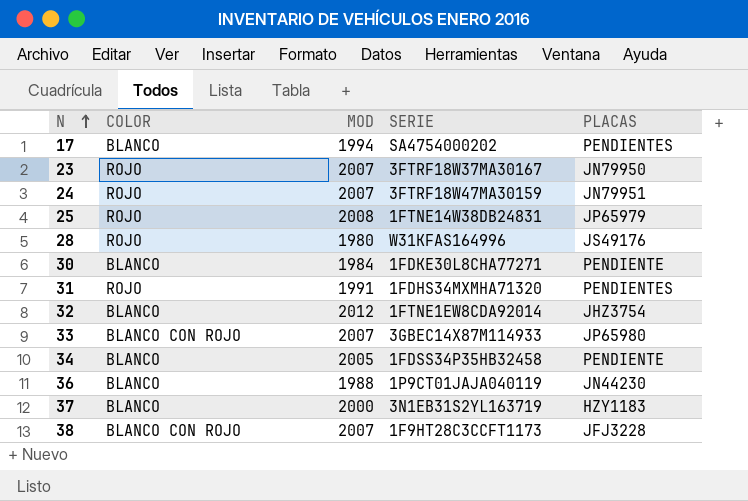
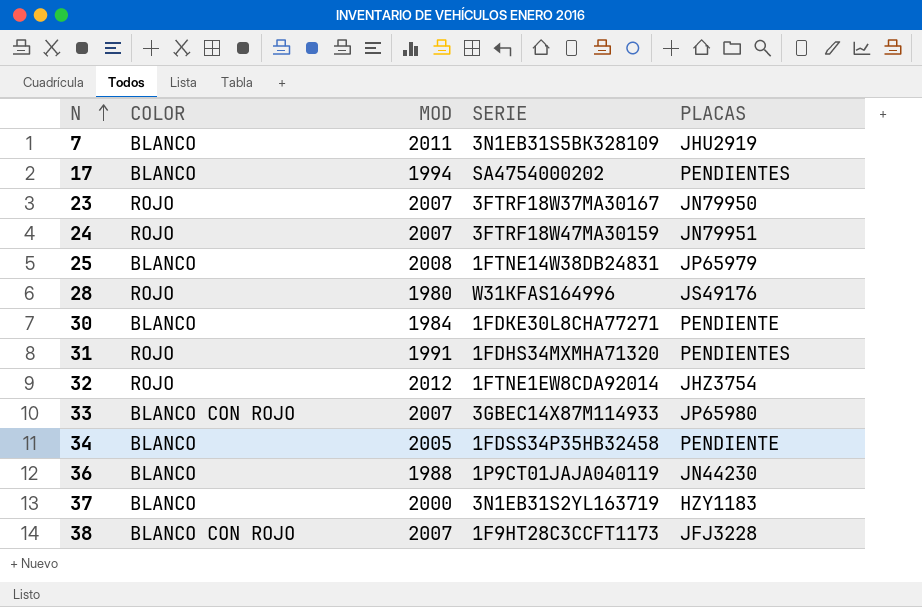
row 7: none -> BLANCO | 2011 | 3N1EB31S5BK328109 | JHU2919
25 | COLOR: ROJO -> BLANCO
32 | COLOR: BLANCO -> ROJO

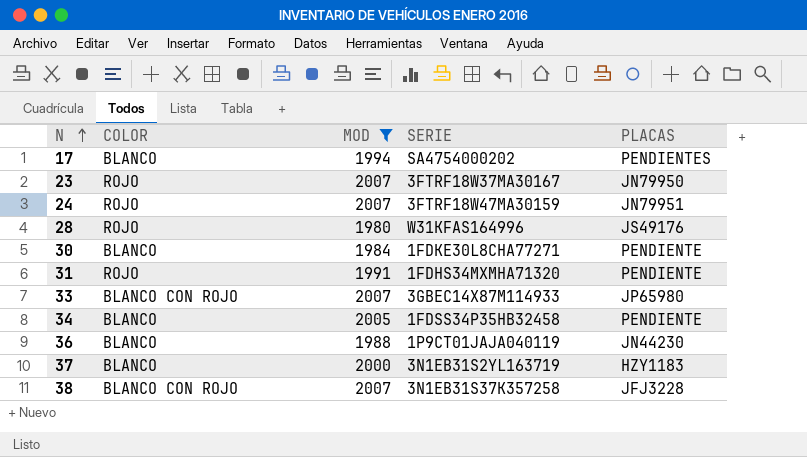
filter: none -> MOD <= 2007
31 | PLACAS: PENDIENTES -> PENDIENTE
38 | SERIE: 1F9HT28C3CCFT1173 -> 3N1EB31S37K357258

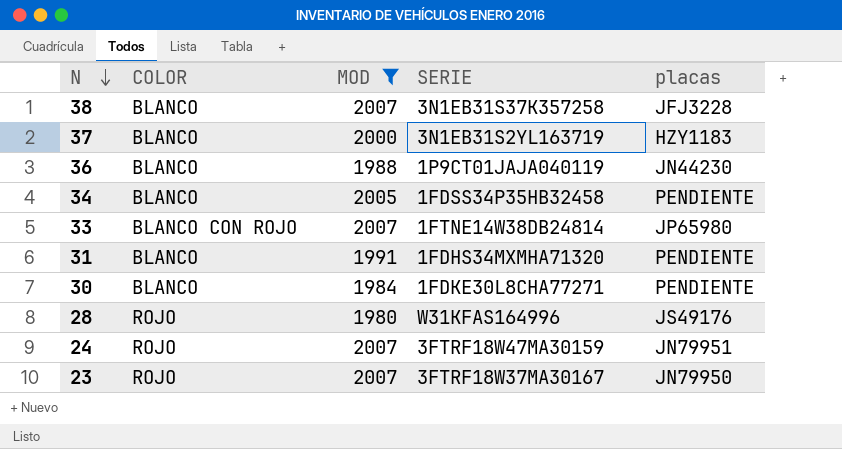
row order: N ascending -> N descending
column name: PLACAS -> placas
row 17: BLANCO | 1994 | SA4754000202 | PENDIENTES -> none
38 | COLOR: BLANCO CON ROJO -> BLANCO
33 | SERIE: 3GBEC14X87M114933 -> 1FTNE14W38DB24814
31 | COLOR: ROJO -> BLANCO

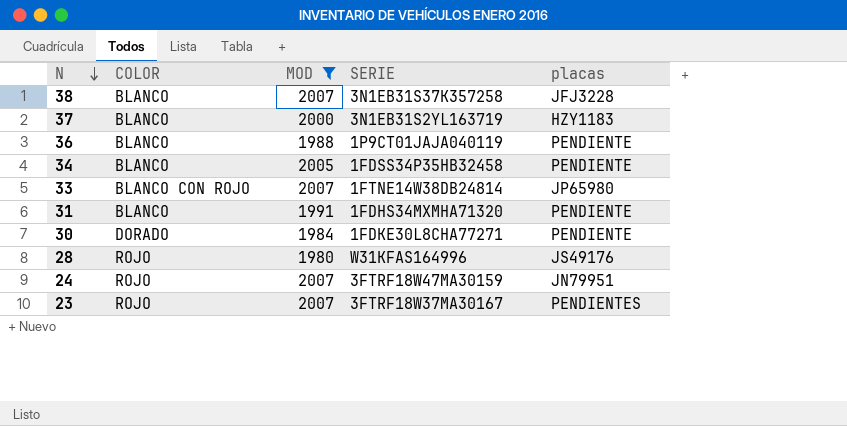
36 | placas: JN44230 -> PENDIENTE
30 | COLOR: BLANCO -> DORADO
23 | placas: JN79950 -> PENDIENTES

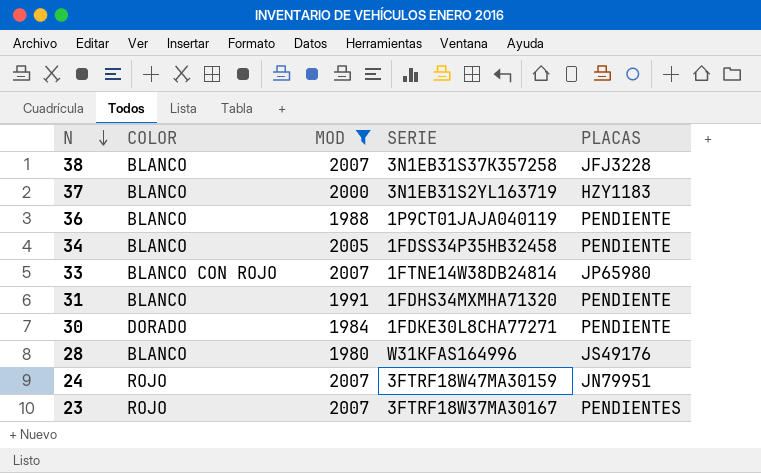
column name: placas -> PLACAS
28 | COLOR: ROJO -> BLANCO

